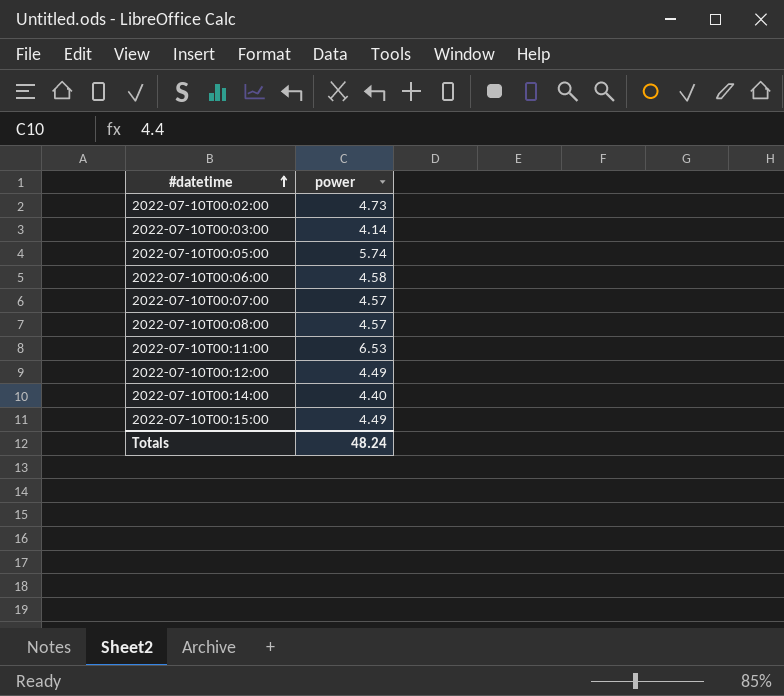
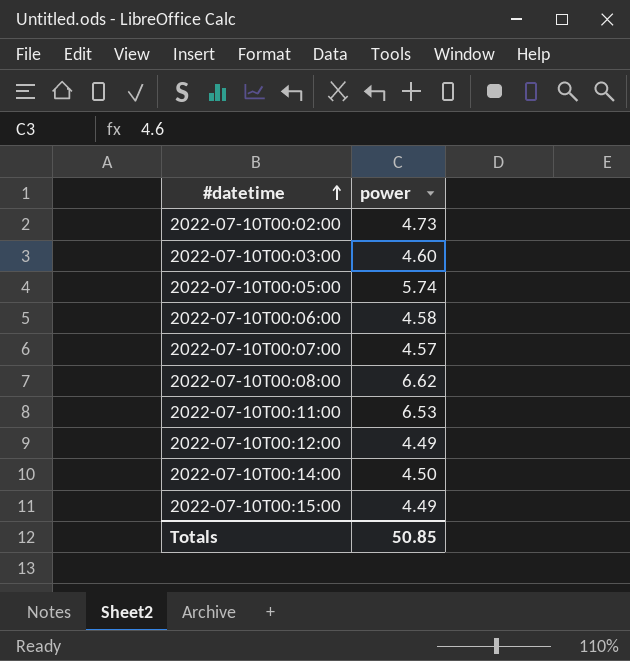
2022-07-10T00:03:00 | power: 4.14 -> 4.60
2022-07-10T00:08:00 | power: 4.57 -> 6.62
2022-07-10T00:14:00 | power: 4.40 -> 4.50
Totals | power: 48.24 -> 50.85

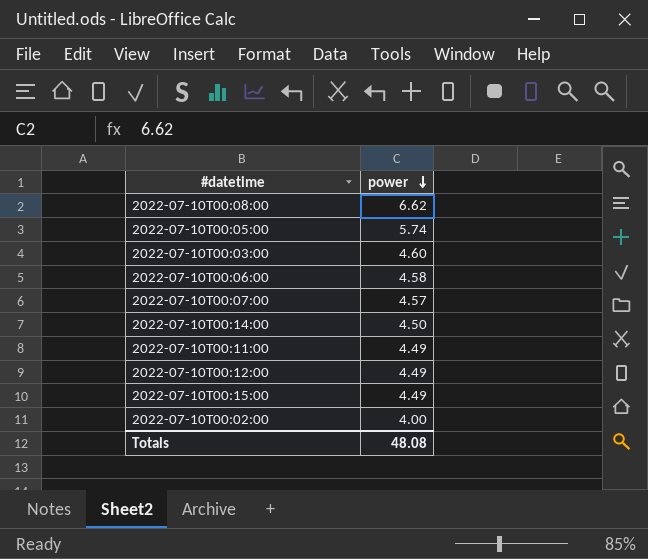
row order: #datetime ascending -> power descending
2022-07-10T00:11:00 | power: 6.53 -> 4.49
2022-07-10T00:02:00 | power: 4.73 -> 4.00
Totals | power: 50.85 -> 48.08

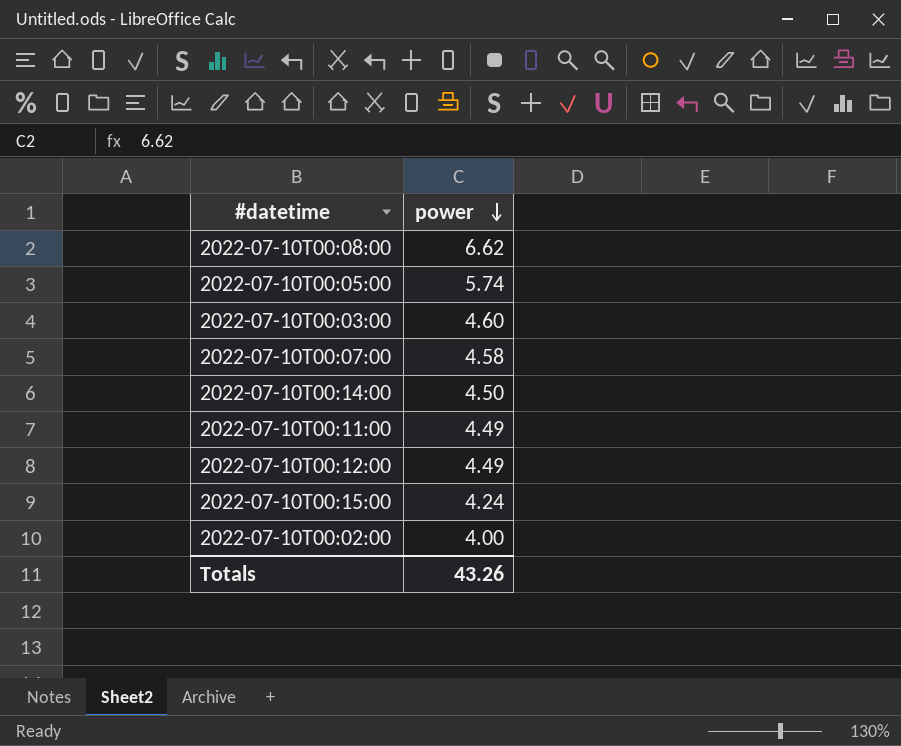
row 2022-07-10T00:06:00: 4.58 -> none
2022-07-10T00:07:00 | power: 4.57 -> 4.58
2022-07-10T00:15:00 | power: 4.49 -> 4.24
Totals | power: 48.08 -> 43.26

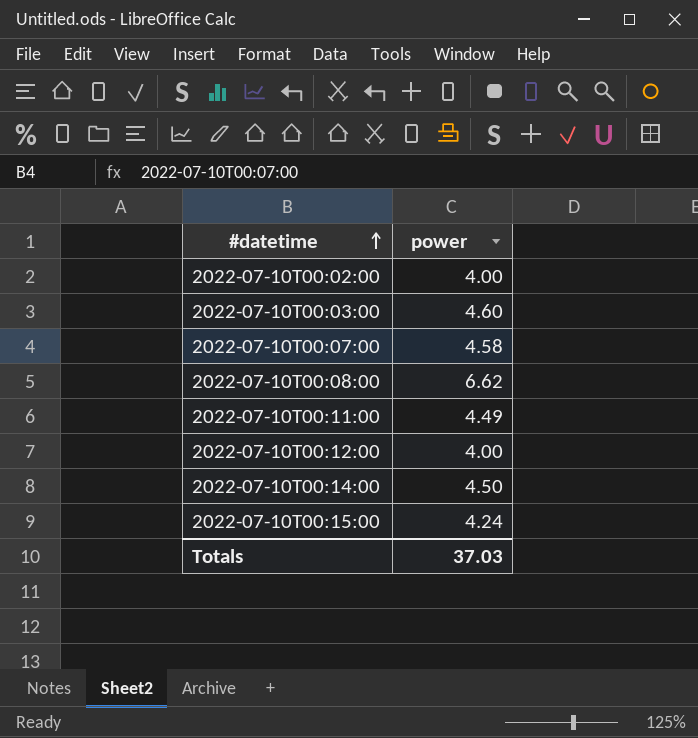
row order: power descending -> #datetime ascending
row 2022-07-10T00:05:00: 5.74 -> none
2022-07-10T00:12:00 | power: 4.49 -> 4.00
Totals | power: 43.26 -> 37.03

